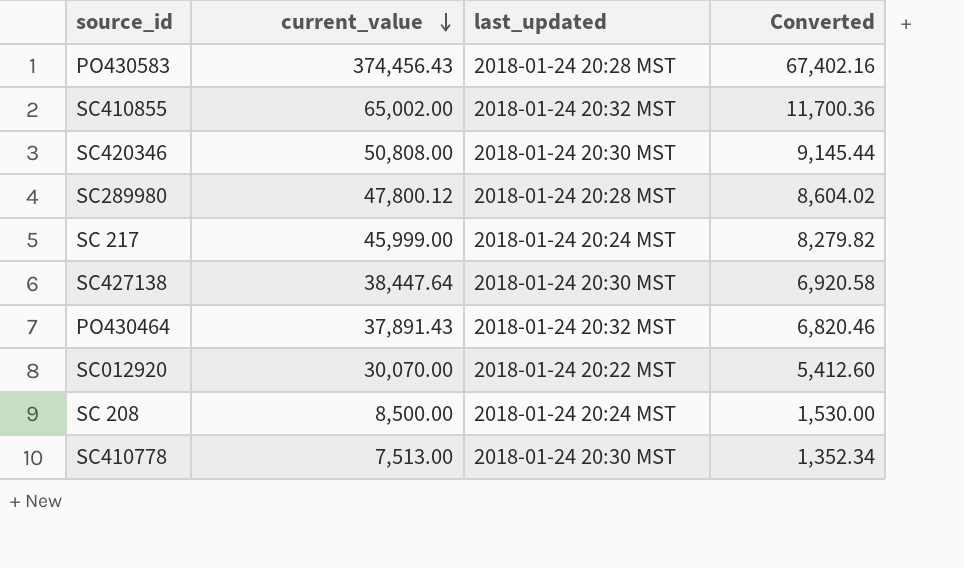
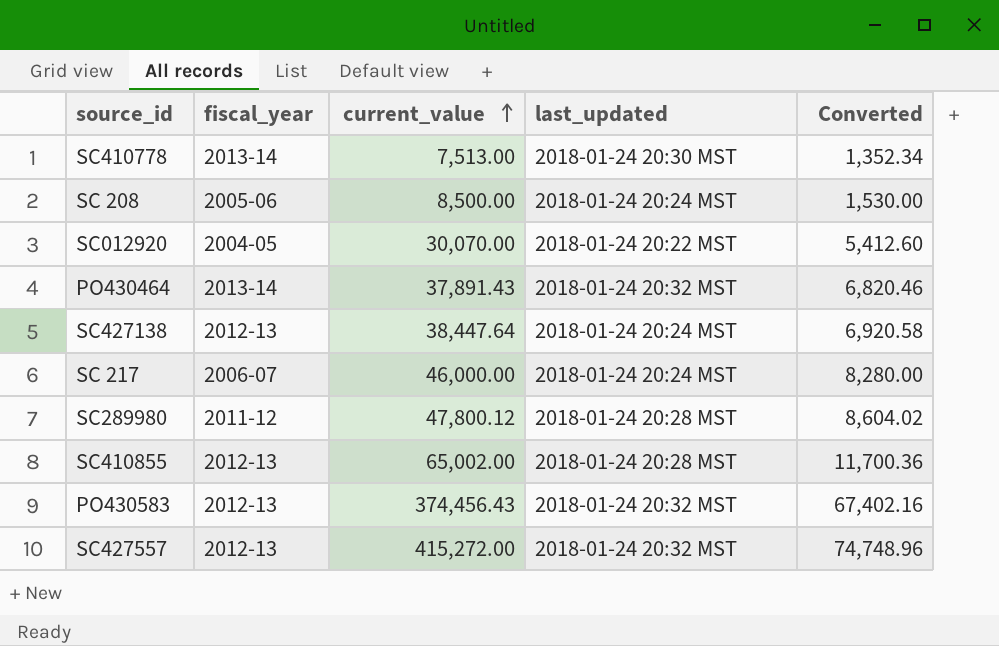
row order: current_value descending -> current_value ascending
column fiscal_year | position: none -> 2
row SC420346: 50,808.00 | 2018-01-24 20:30 MST | 9,145.44 -> none
SC427138 | last_updated: 2018-01-24 20:30 MST -> 2018-01-24 20:24 MST
SC 217 | current_value: 45,999.00 -> 46,000.00
SC 217 | Converted: 8,279.82 -> 8,280.00
SC410855 | last_updated: 2018-01-24 20:32 MST -> 2018-01-24 20:28 MST
PO430583 | last_updated: 2018-01-24 20:28 MST -> 2018-01-24 20:32 MST
row SC427557: none -> 2012-13 | 415,272.00 | 2018-01-24 20:32 MST | 74,748.96

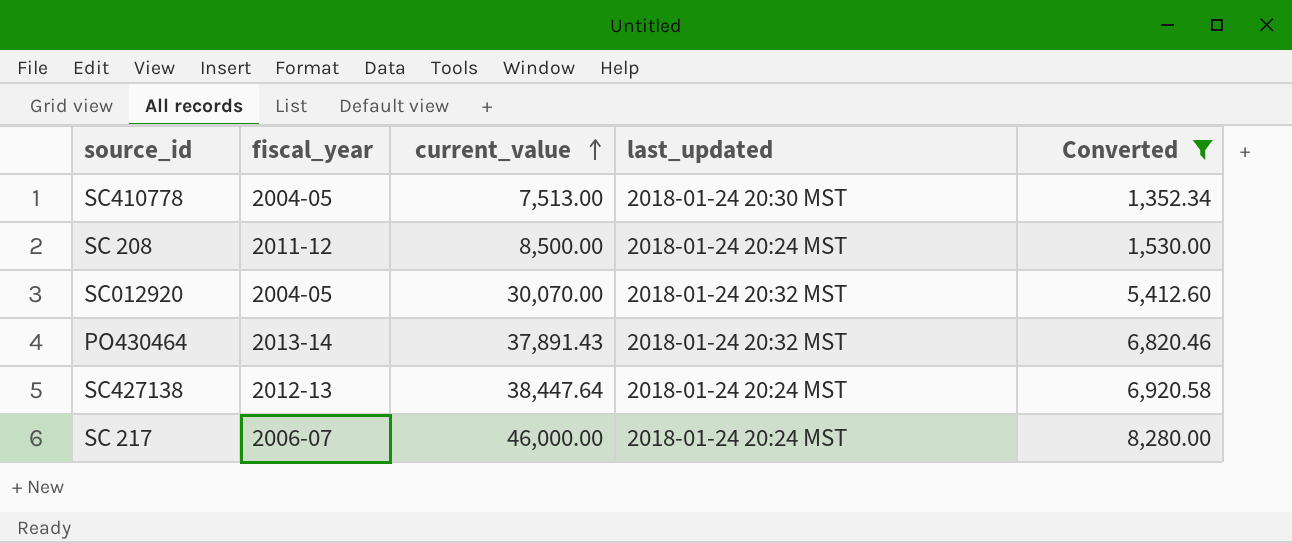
filter: none -> Converted <= 8,280.00
SC410778 | fiscal_year: 2013-14 -> 2004-05
SC 208 | fiscal_year: 2005-06 -> 2011-12
SC012920 | last_updated: 2018-01-24 20:22 MST -> 2018-01-24 20:32 MST

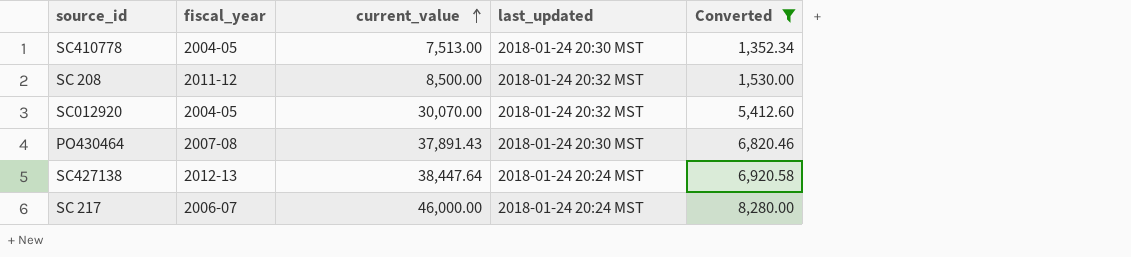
SC 208 | last_updated: 2018-01-24 20:24 MST -> 2018-01-24 20:32 MST
PO430464 | fiscal_year: 2013-14 -> 2007-08
PO430464 | last_updated: 2018-01-24 20:32 MST -> 2018-01-24 20:30 MST

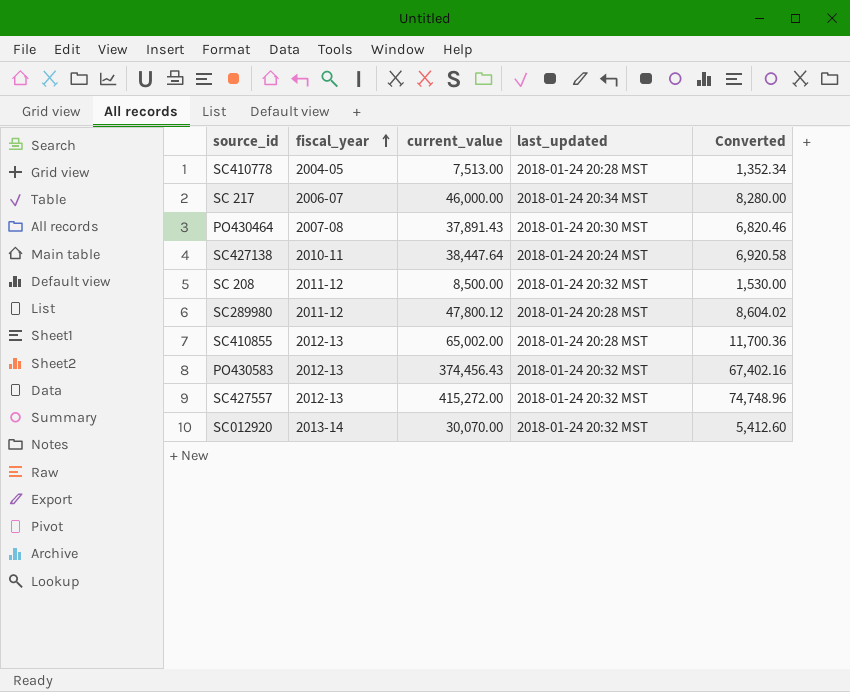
filter: Converted <= 8,280.00 -> none
row order: current_value ascending -> fiscal_year ascending
SC410778 | last_updated: 2018-01-24 20:30 MST -> 2018-01-24 20:28 MST
SC 217 | last_updated: 2018-01-24 20:24 MST -> 2018-01-24 20:34 MST
SC427138 | fiscal_year: 2012-13 -> 2010-11
SC012920 | fiscal_year: 2004-05 -> 2013-14

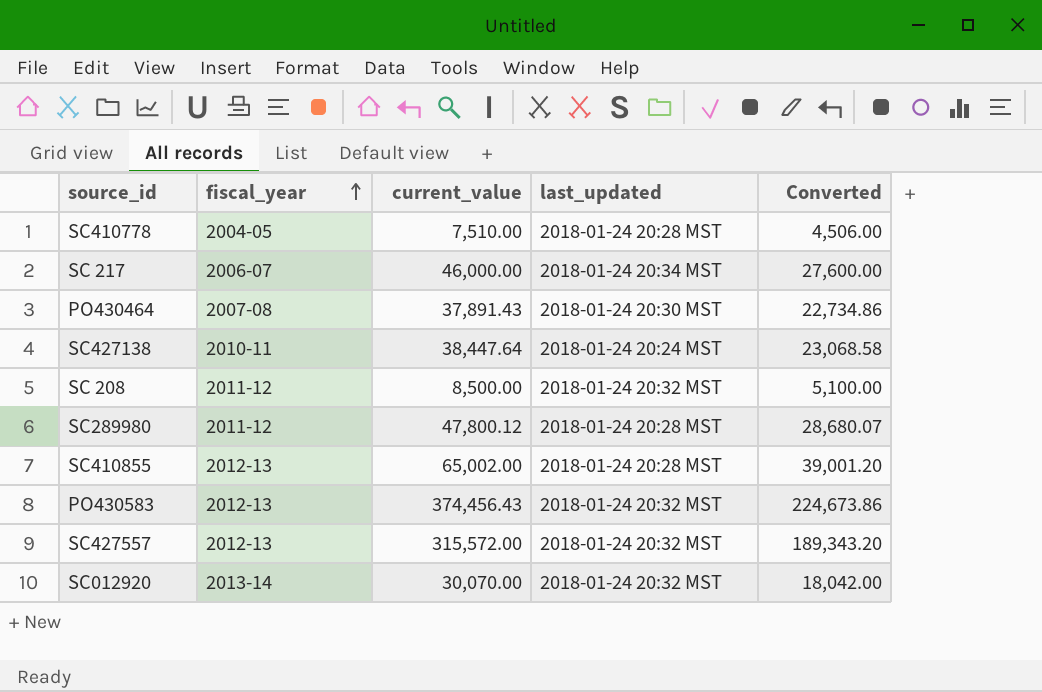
column Converted | formula: [current_value] * 0.18 -> [current_value] * 0.6
SC410778 | current_value: 7,513.00 -> 7,510.00
SC427557 | current_value: 415,272.00 -> 315,572.00

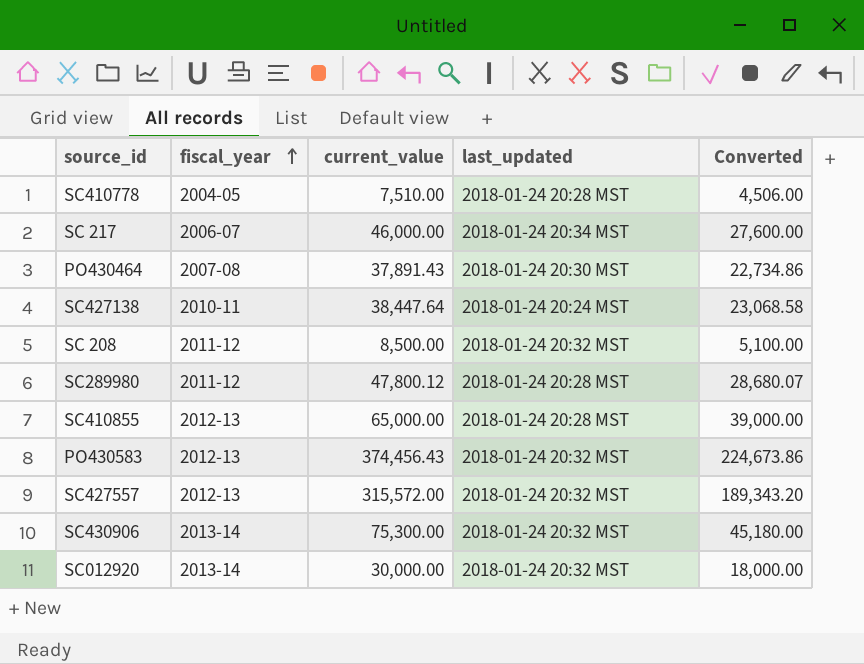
SC410855 | current_value: 65,002.00 -> 65,000.00
SC410855 | Converted: 39,001.20 -> 39,000.00
row SC430906: none -> 2013-14 | 75,300.00 | 2018-01-24 20:32 MST | 45,180.00
SC012920 | current_value: 30,070.00 -> 30,000.00
SC012920 | Converted: 18,042.00 -> 18,000.00

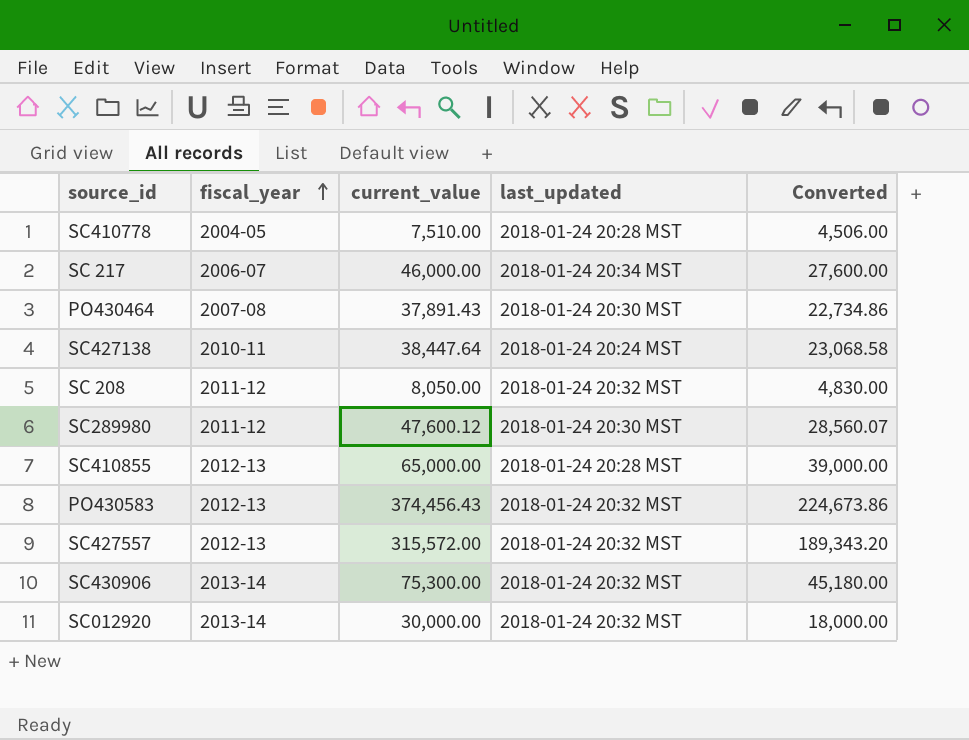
SC 208 | current_value: 8,500.00 -> 8,050.00
SC 208 | Converted: 5,100.00 -> 4,830.00
SC289980 | current_value: 47,800.12 -> 47,600.12
SC289980 | last_updated: 2018-01-24 20:28 MST -> 2018-01-24 20:30 MST
SC289980 | Converted: 28,680.07 -> 28,560.07

